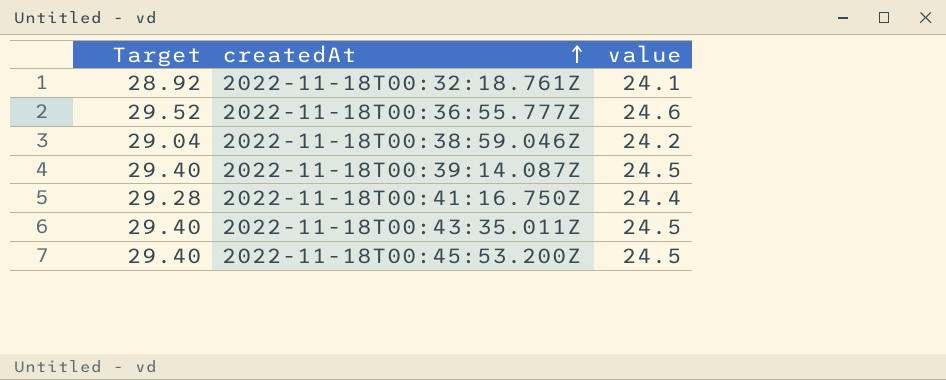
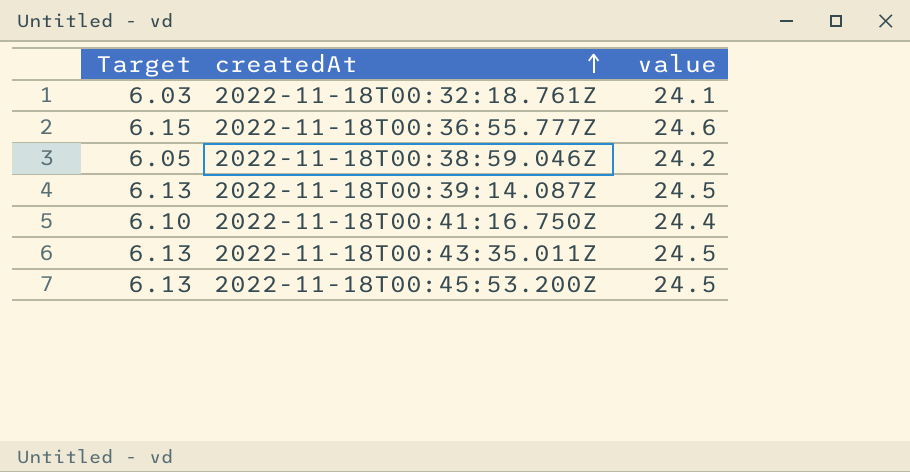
column Target | formula: [value] * 1.2 -> [value] * 0.25

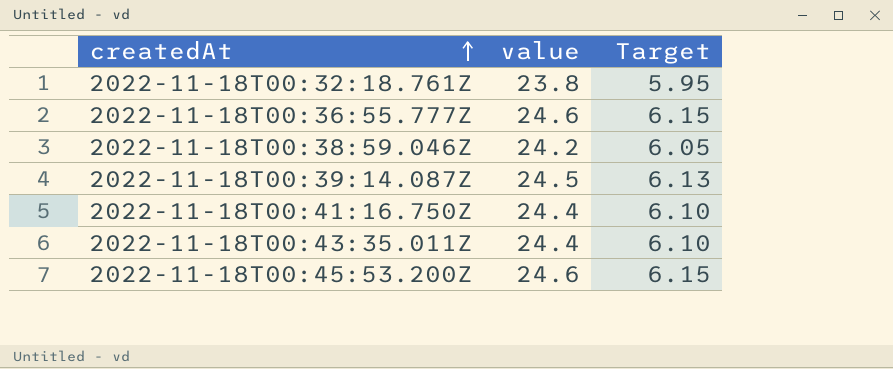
column Target | position: 1 -> 3
2022-11-18T00:32:18.761Z | value: 24.1 -> 23.8
2022-11-18T00:32:18.761Z | Target: 6.03 -> 5.95
2022-11-18T00:43:35.011Z | value: 24.5 -> 24.4
2022-11-18T00:43:35.011Z | Target: 6.13 -> 6.10
2022-11-18T00:45:53.200Z | value: 24.5 -> 24.6
2022-11-18T00:45:53.200Z | Target: 6.13 -> 6.15

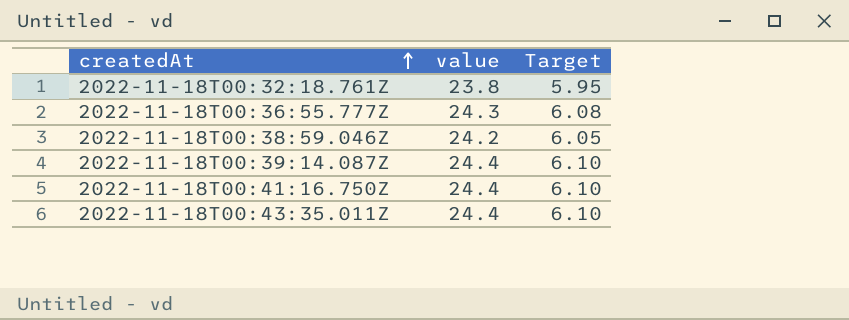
row 2022-11-18T00:45:53.200Z: 24.6 | 6.15 -> none
2022-11-18T00:36:55.777Z | value: 24.6 -> 24.3
2022-11-18T00:36:55.777Z | Target: 6.15 -> 6.08
2022-11-18T00:39:14.087Z | value: 24.5 -> 24.4
2022-11-18T00:39:14.087Z | Target: 6.13 -> 6.10

